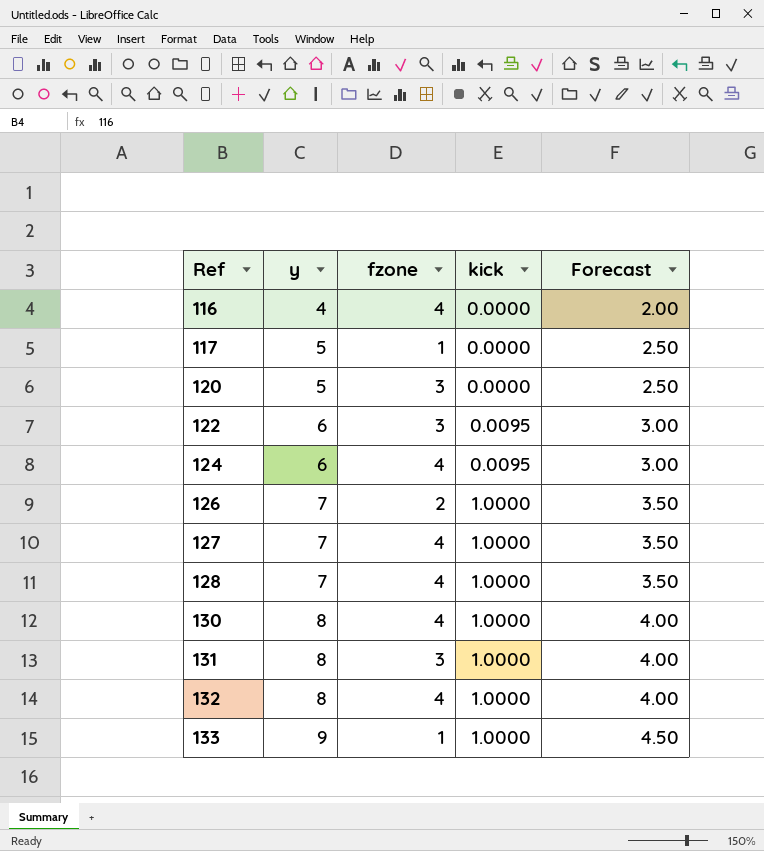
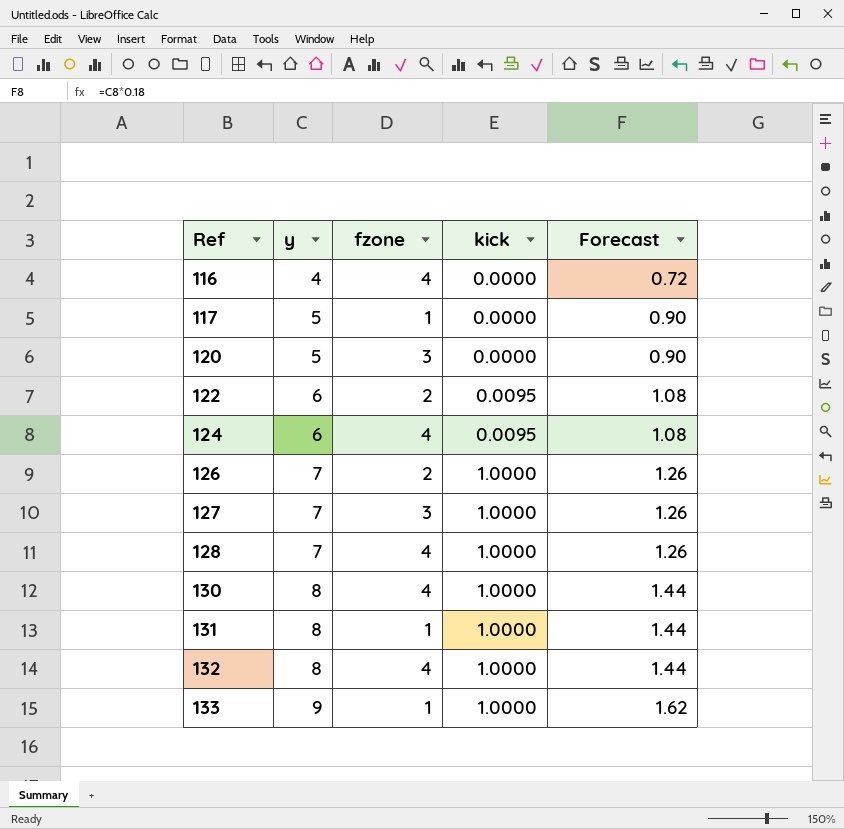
column Forecast | formula: [y] * 0.5 -> [y] * 0.18
122 | fzone: 3 -> 2
127 | fzone: 4 -> 3
131 | fzone: 3 -> 1

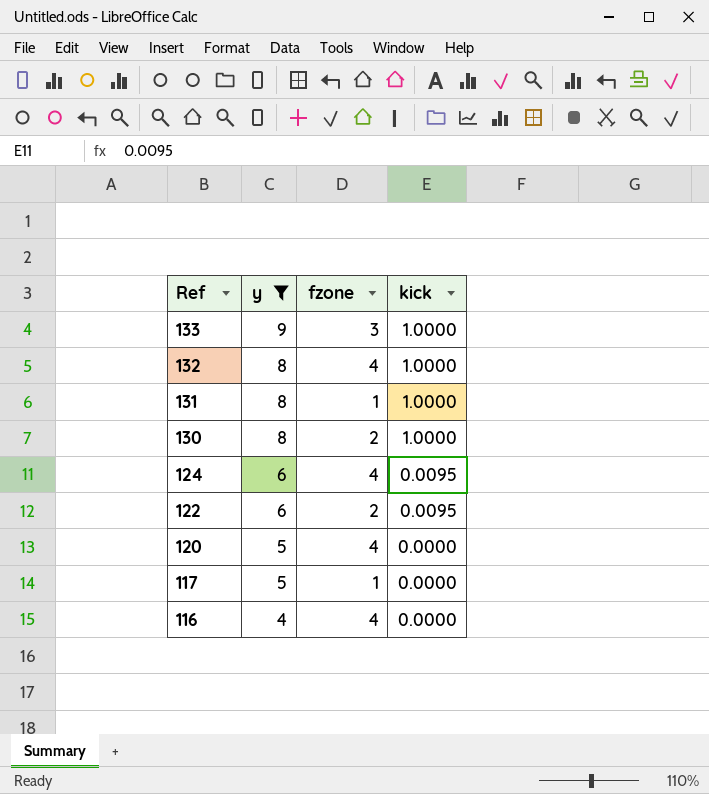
filter: none -> y != 7
row order: Ref ascending -> Ref descending
column Forecast | formula: [y] * 0.18 -> none
133 | fzone: 1 -> 3
130 | fzone: 4 -> 2
120 | fzone: 3 -> 4

